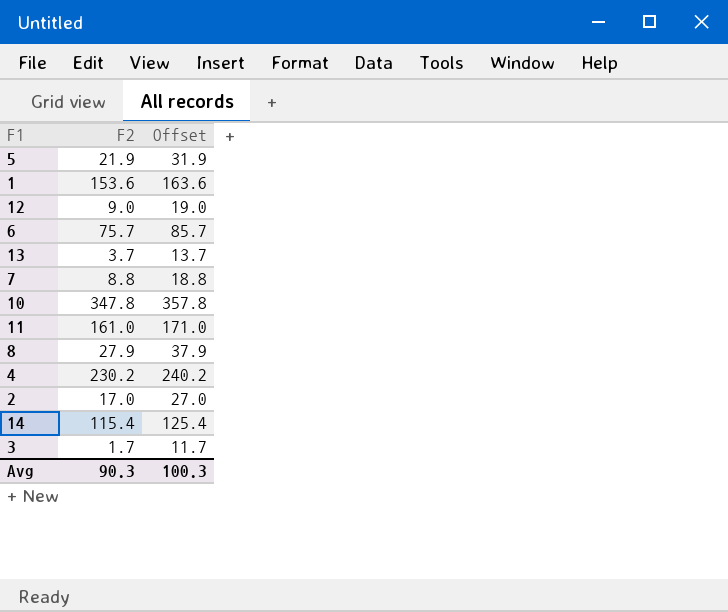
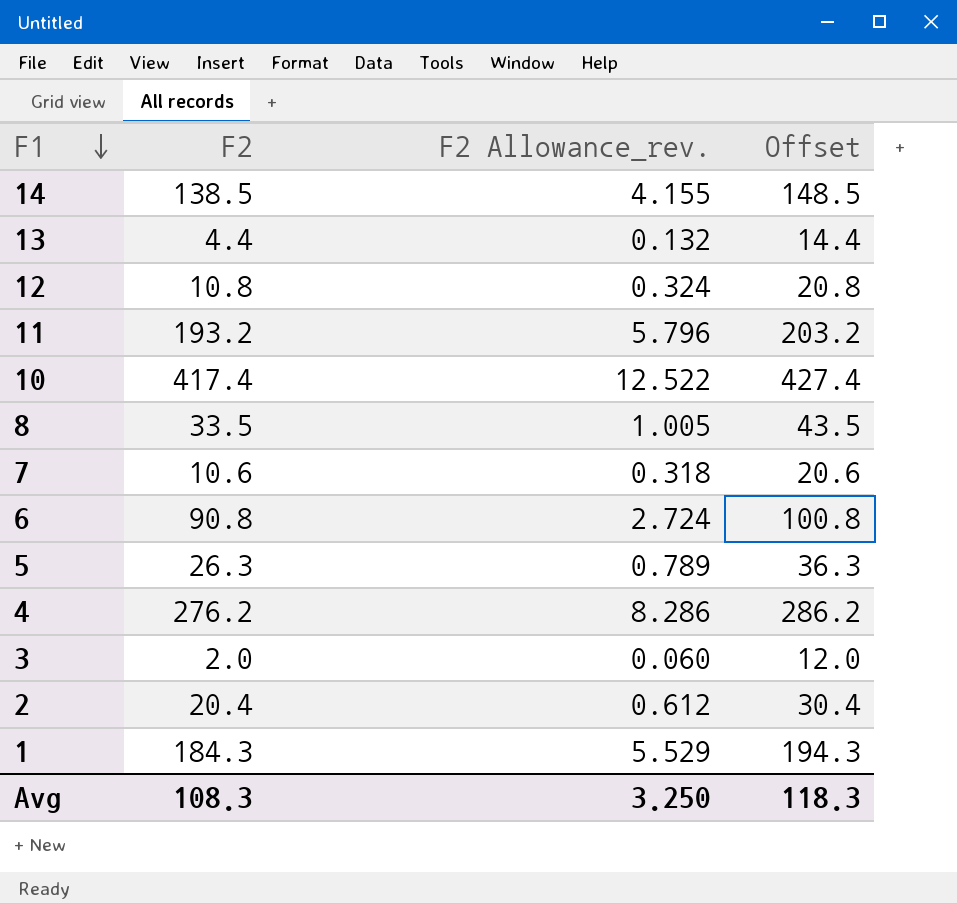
row order: none -> F1 descending
column F2 Allowance_rev. | formula: none -> [F2] * 0.03
14 | F2: 115.4 -> 138.5
14 | Offset: 125.4 -> 148.5
13 | F2: 3.7 -> 4.4
13 | Offset: 13.7 -> 14.4
12 | F2: 9.0 -> 10.8
12 | Offset: 19.0 -> 20.8
11 | F2: 161.0 -> 193.2
11 | Offset: 171.0 -> 203.2
10 | F2: 347.8 -> 417.4
10 | Offset: 357.8 -> 427.4
8 | F2: 27.9 -> 33.5
8 | Offset: 37.9 -> 43.5
7 | F2: 8.8 -> 10.6
7 | Offset: 18.8 -> 20.6
6 | F2: 75.7 -> 90.8
6 | Offset: 85.7 -> 100.8
5 | F2: 21.9 -> 26.3
5 | Offset: 31.9 -> 36.3
4 | F2: 230.2 -> 276.2
4 | Offset: 240.2 -> 286.2
3 | F2: 1.7 -> 2.0
3 | Offset: 11.7 -> 12.0
2 | F2: 17.0 -> 20.4
2 | Offset: 27.0 -> 30.4
1 | F2: 153.6 -> 184.3
1 | Offset: 163.6 -> 194.3
Avg | F2: 90.3 -> 108.3
Avg | Offset: 100.3 -> 118.3

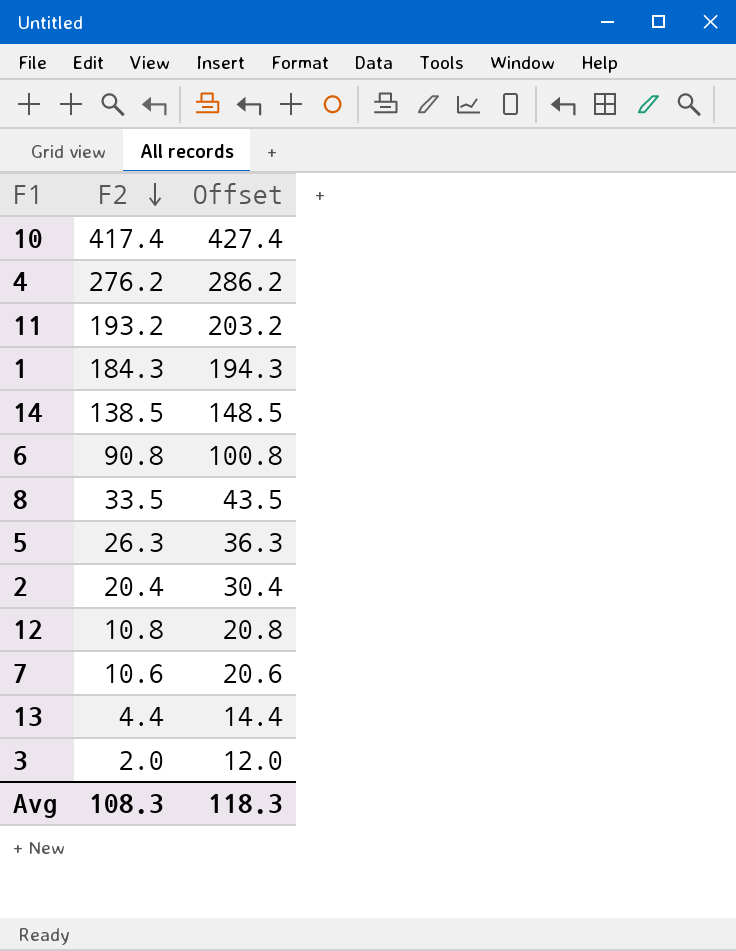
row order: F1 descending -> F2 descending
column F2 Allowance_rev. | formula: [F2] * 0.03 -> none

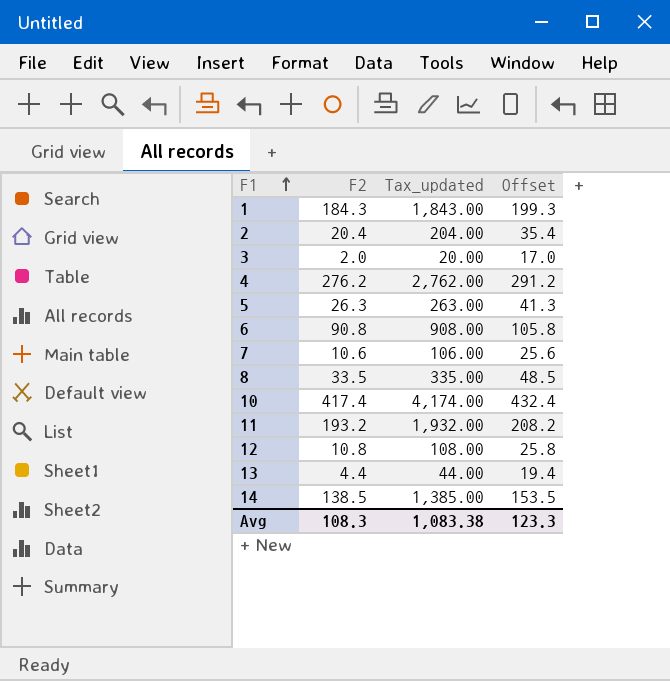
row order: F2 descending -> F1 ascending
column Tax_updated | formula: none -> [F2] * 10
column Offset | formula: [F2] + 10 -> [F2] + 15
Avg | Offset: 118.3 -> 123.3

